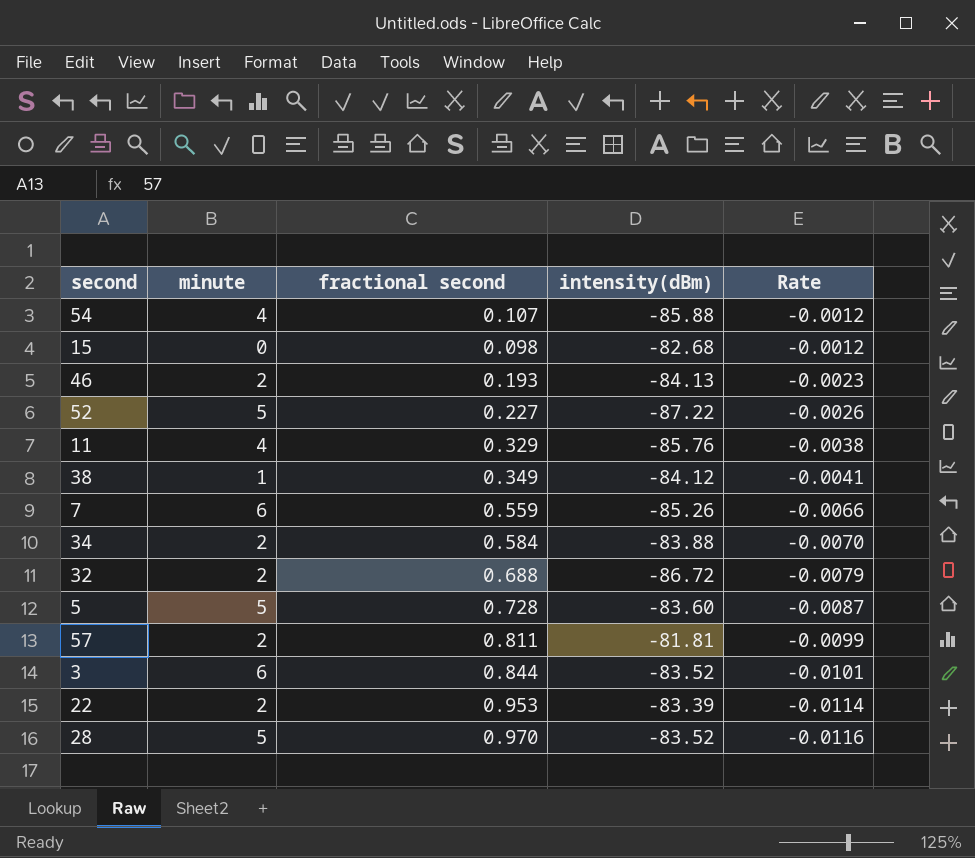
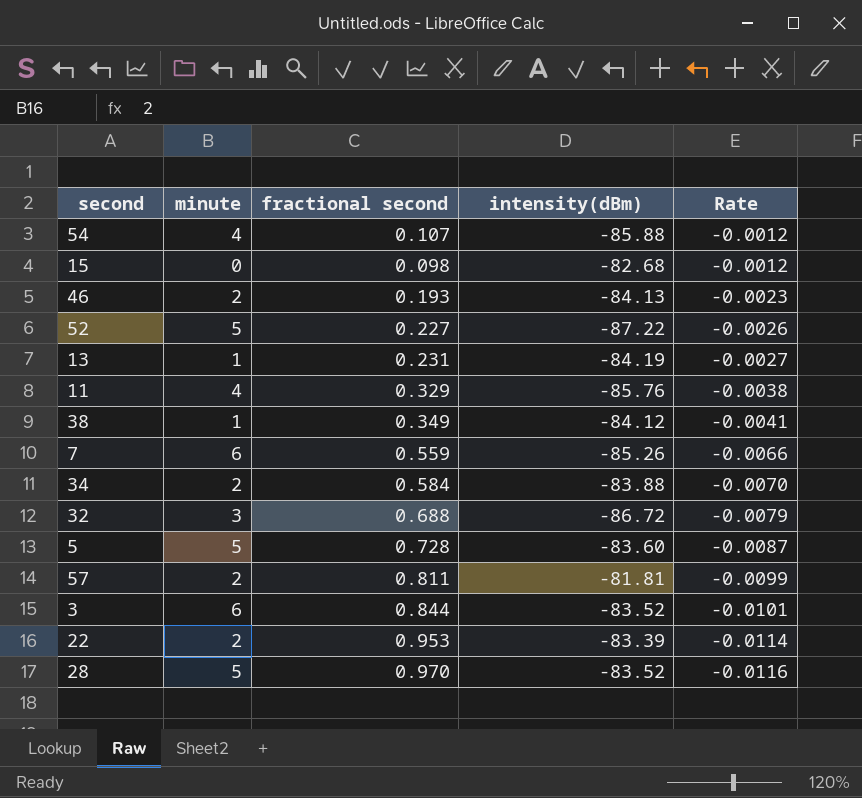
row 13: none -> 1 | 0.231 | -84.19 | -0.0027
32 | minute: 2 -> 3

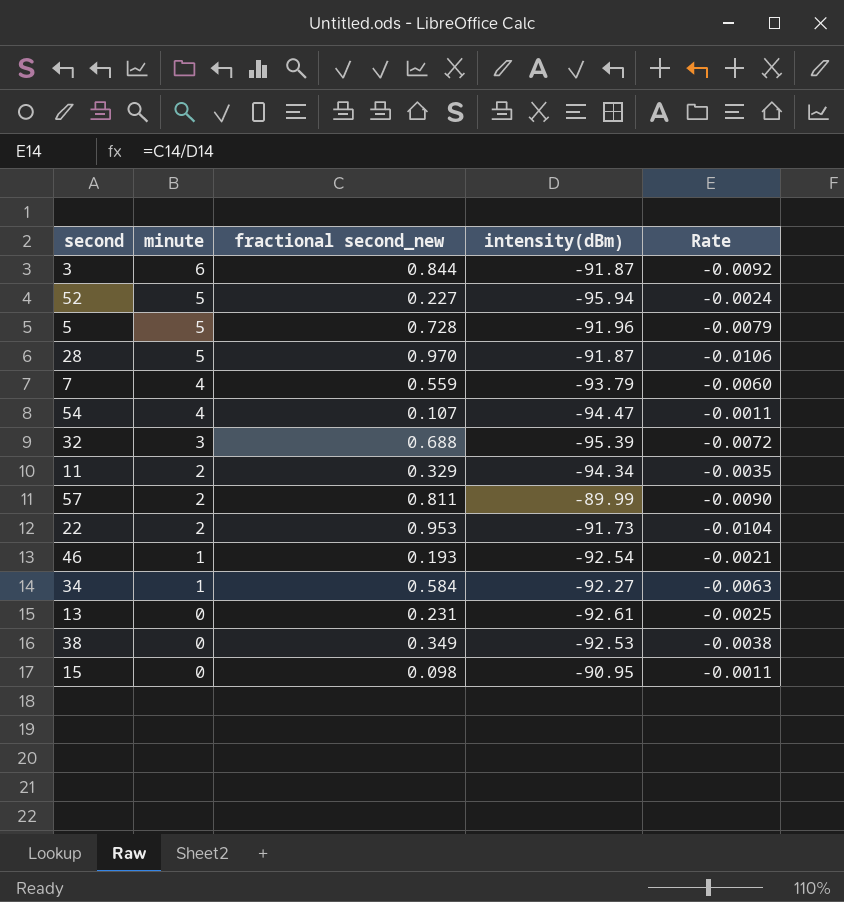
row order: Rate descending -> minute descending
column name: fractional second -> fractional second_new
3 | intensity(dBm): -83.52 -> -91.87
3 | Rate: -0.0101 -> -0.0092
52 | intensity(dBm): -87.22 -> -95.94
52 | Rate: -0.0026 -> -0.0024
5 | intensity(dBm): -83.60 -> -91.96
5 | Rate: -0.0087 -> -0.0079
28 | intensity(dBm): -83.52 -> -91.87
28 | Rate: -0.0116 -> -0.0106
7 | minute: 6 -> 4
7 | intensity(dBm): -85.26 -> -93.79
7 | Rate: -0.0066 -> -0.0060
54 | intensity(dBm): -85.88 -> -94.47
54 | Rate: -0.0012 -> -0.0011
32 | intensity(dBm): -86.72 -> -95.39
32 | Rate: -0.0079 -> -0.0072
11 | minute: 4 -> 2
11 | intensity(dBm): -85.76 -> -94.34
11 | Rate: -0.0038 -> -0.0035
57 | intensity(dBm): -81.81 -> -89.99
57 | Rate: -0.0099 -> -0.0090
22 | intensity(dBm): -83.39 -> -91.73
22 | Rate: -0.0114 -> -0.0104
46 | minute: 2 -> 1
46 | intensity(dBm): -84.13 -> -92.54
46 | Rate: -0.0023 -> -0.0021
34 | minute: 2 -> 1
34 | intensity(dBm): -83.88 -> -92.27
34 | Rate: -0.0070 -> -0.0063
13 | minute: 1 -> 0
13 | intensity(dBm): -84.19 -> -92.61
13 | Rate: -0.0027 -> -0.0025
38 | minute: 1 -> 0
38 | intensity(dBm): -84.12 -> -92.53
38 | Rate: -0.0041 -> -0.0038
15 | intensity(dBm): -82.68 -> -90.95
15 | Rate: -0.0012 -> -0.0011

